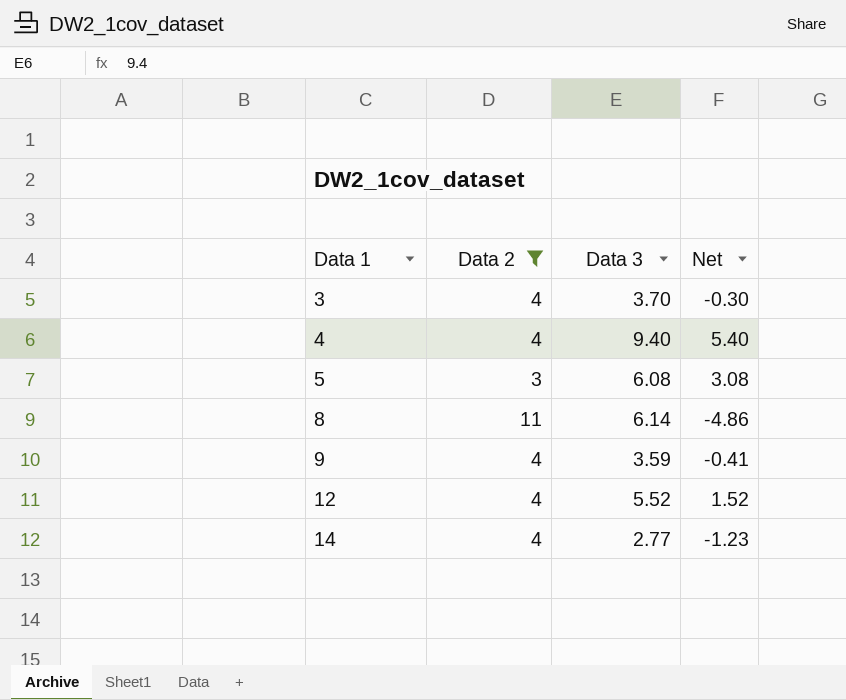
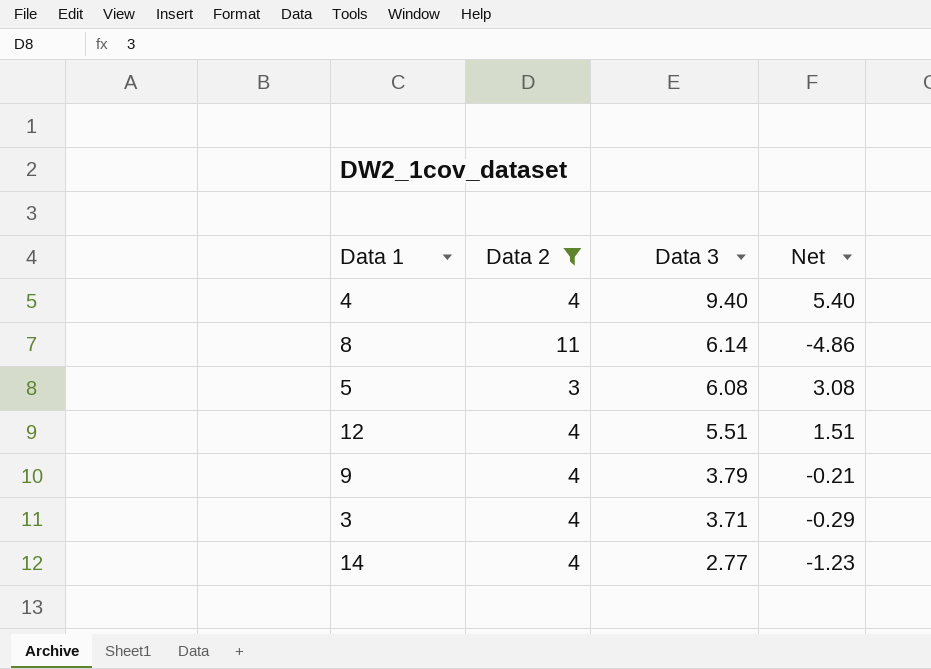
row order: Data 1 ascending -> Data 3 descending
12 | Data 3: 5.52 -> 5.51
12 | Net: 1.52 -> 1.51
9 | Data 3: 3.59 -> 3.79
9 | Net: -0.41 -> -0.21
3 | Data 3: 3.70 -> 3.71
3 | Net: -0.30 -> -0.29

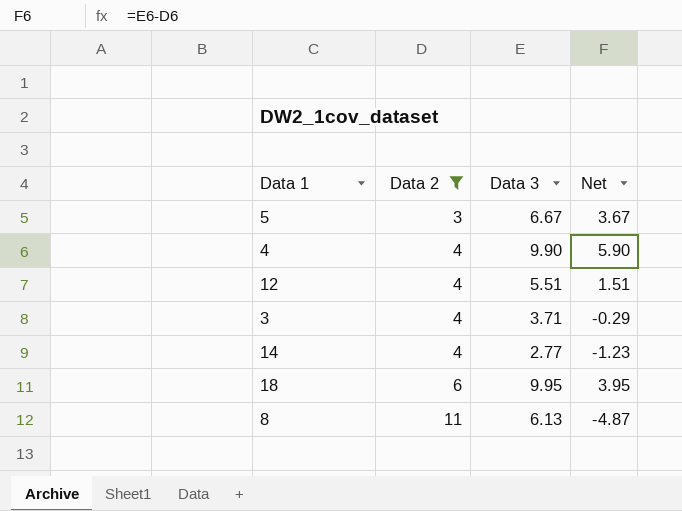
row order: Data 3 descending -> Data 2 ascending
row 9: 4 | 3.79 | -0.21 -> none
5 | Data 3: 6.08 -> 6.67
5 | Net: 3.08 -> 3.67
4 | Data 3: 9.40 -> 9.90
4 | Net: 5.40 -> 5.90
row 18: none -> 6 | 9.95 | 3.95
8 | Data 3: 6.14 -> 6.13
8 | Net: -4.86 -> -4.87

